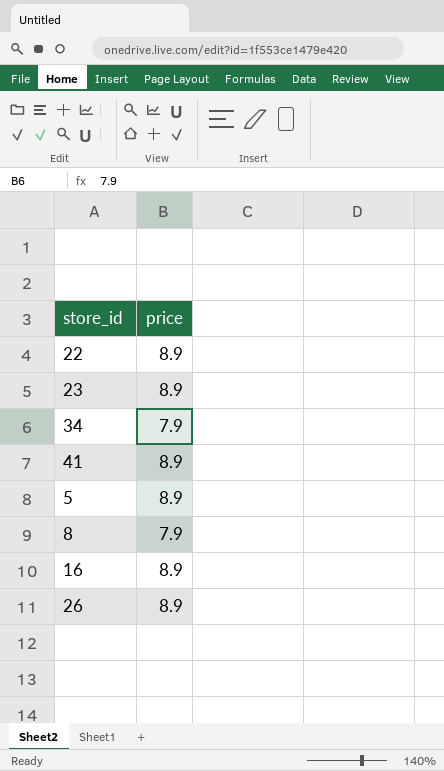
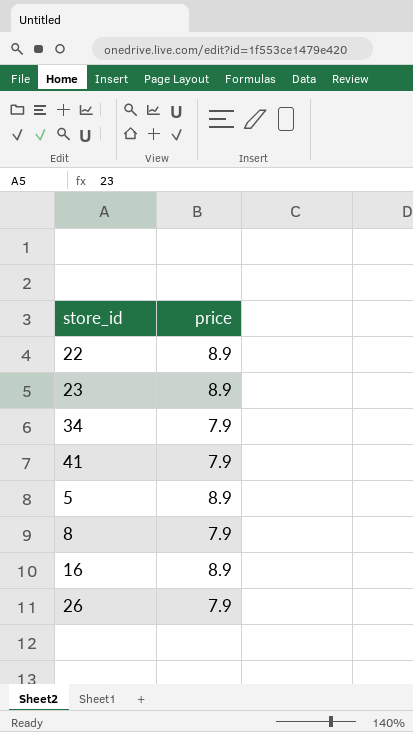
41 | price: 8.9 -> 7.9
26 | price: 8.9 -> 7.9

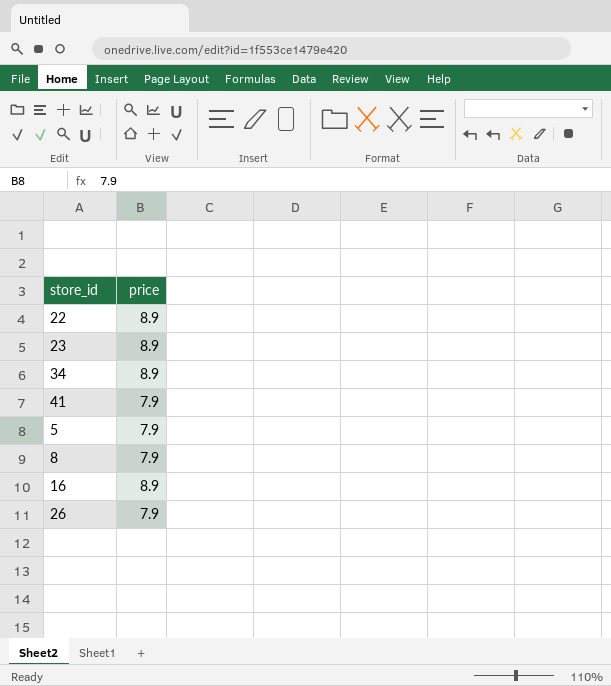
34 | price: 7.9 -> 8.9
5 | price: 8.9 -> 7.9

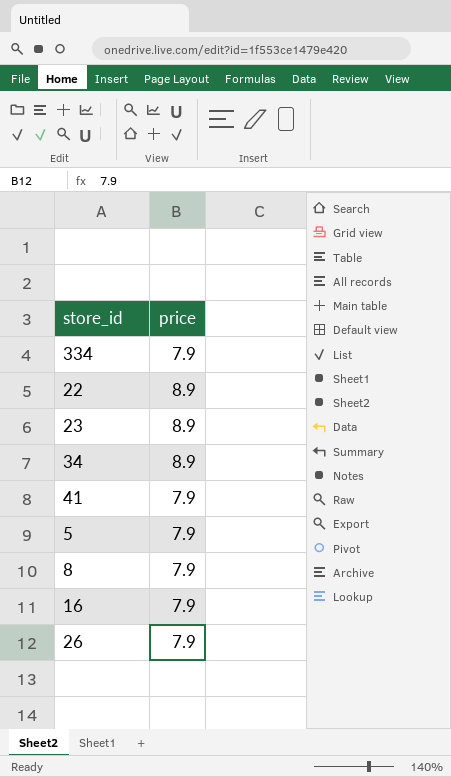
row 334: none -> 7.9
16 | price: 8.9 -> 7.9

